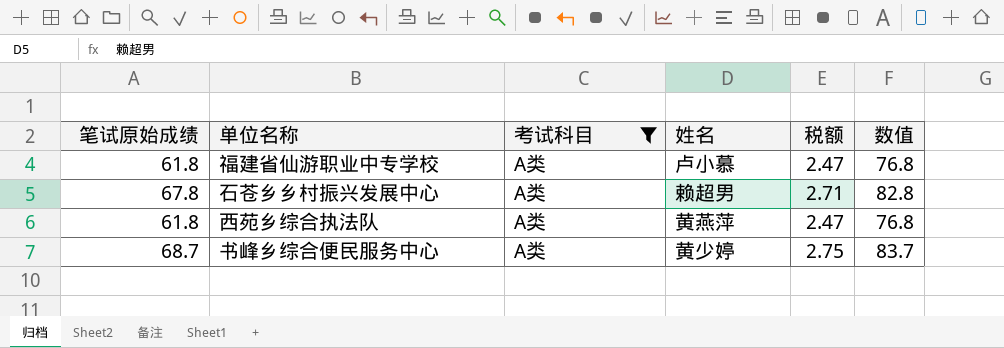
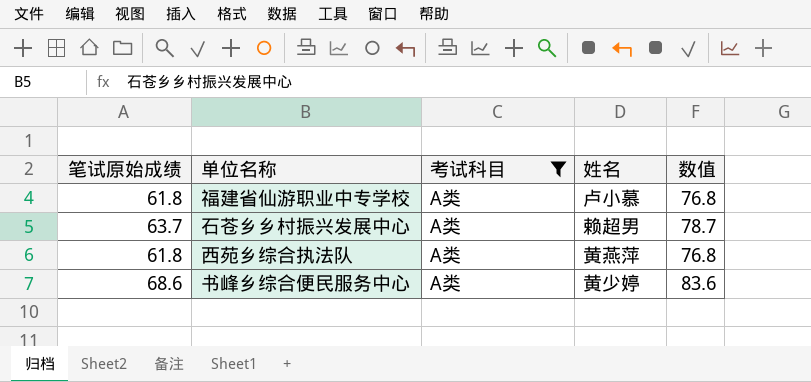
column 税额 | formula: [笔试原始成绩] * 0.04 -> none
石苍乡乡村振兴发展中心 | 笔试原始成绩: 67.8 -> 63.7
石苍乡乡村振兴发展中心 | 数值: 82.8 -> 78.7
书峰乡综合便民服务中心 | 笔试原始成绩: 68.7 -> 68.6
书峰乡综合便民服务中心 | 数值: 83.7 -> 83.6

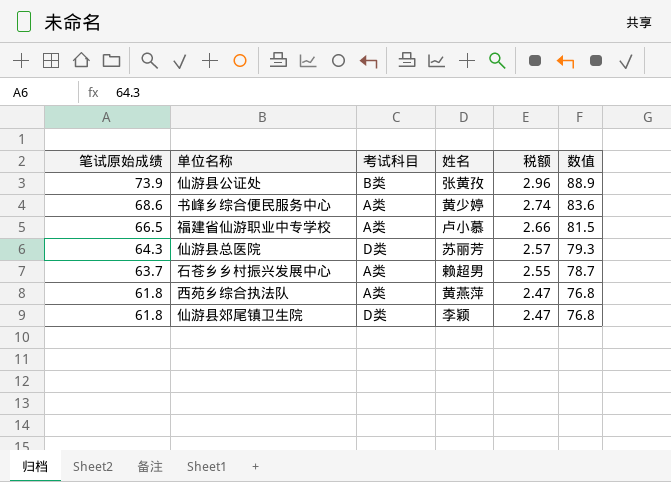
filter: 考试科目 = A类 -> none
row order: none -> 笔试原始成绩 descending
column 税额 | formula: none -> [笔试原始成绩] * 0.04
福建省仙游职业中专学校 | 笔试原始成绩: 61.8 -> 66.5
福建省仙游职业中专学校 | 数值: 76.8 -> 81.5

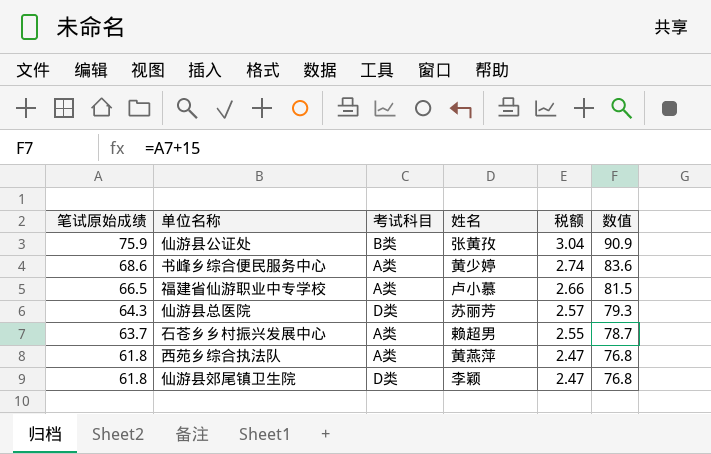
仙游县公证处 | 笔试原始成绩: 73.9 -> 75.9
仙游县公证处 | 税额: 2.96 -> 3.04
仙游县公证处 | 数值: 88.9 -> 90.9

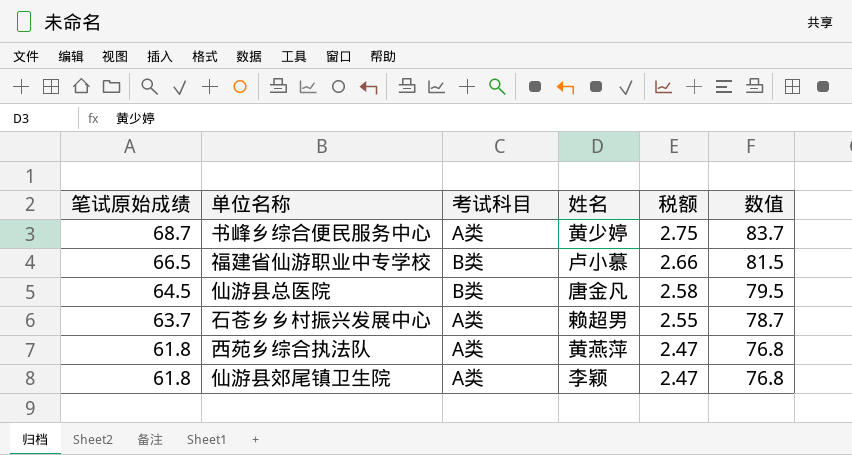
row 仙游县公证处: 75.9 | B类 | 张黄孜 | 3.04 | 90.9 -> none
书峰乡综合便民服务中心 | 笔试原始成绩: 68.6 -> 68.7
书峰乡综合便民服务中心 | 税额: 2.74 -> 2.75
书峰乡综合便民服务中心 | 数值: 83.6 -> 83.7
福建省仙游职业中专学校 | 考试科目: A类 -> B类
仙游县总医院 | 笔试原始成绩: 64.3 -> 64.5
仙游县总医院 | 考试科目: D类 -> B类
仙游县总医院 | 姓名: 苏丽芳 -> 唐金凡
仙游县总医院 | 税额: 2.57 -> 2.58
仙游县总医院 | 数值: 79.3 -> 79.5
仙游县郊尾镇卫生院 | 考试科目: D类 -> A类

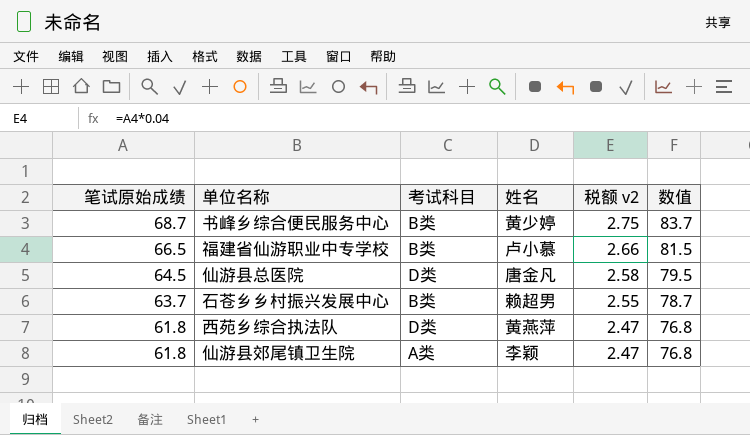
column name: 税额 -> 税额 v2
书峰乡综合便民服务中心 | 考试科目: A类 -> B类
仙游县总医院 | 考试科目: B类 -> D类
石苍乡乡村振兴发展中心 | 考试科目: A类 -> B类
西苑乡综合执法队 | 考试科目: A类 -> D类

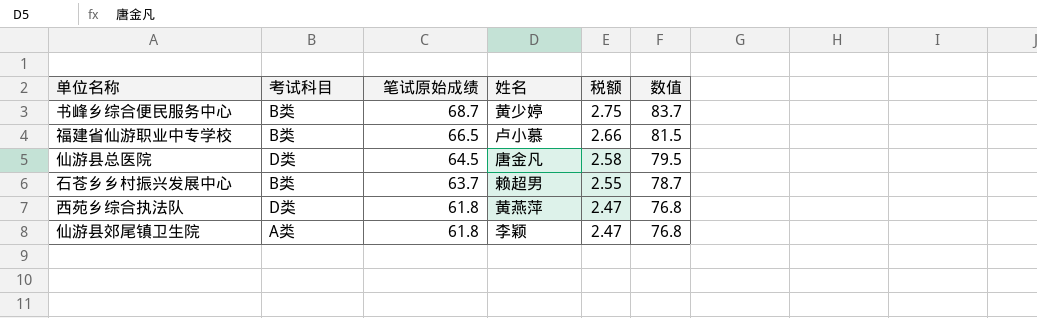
column 笔试原始成绩 | position: 1 -> 3
column name: 税额 v2 -> 税额

